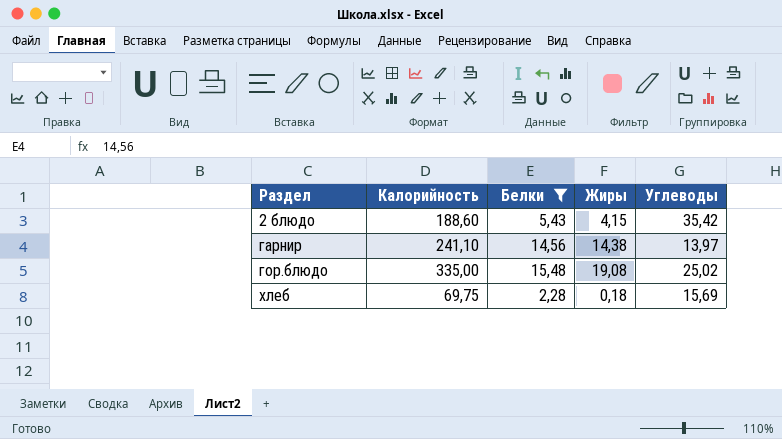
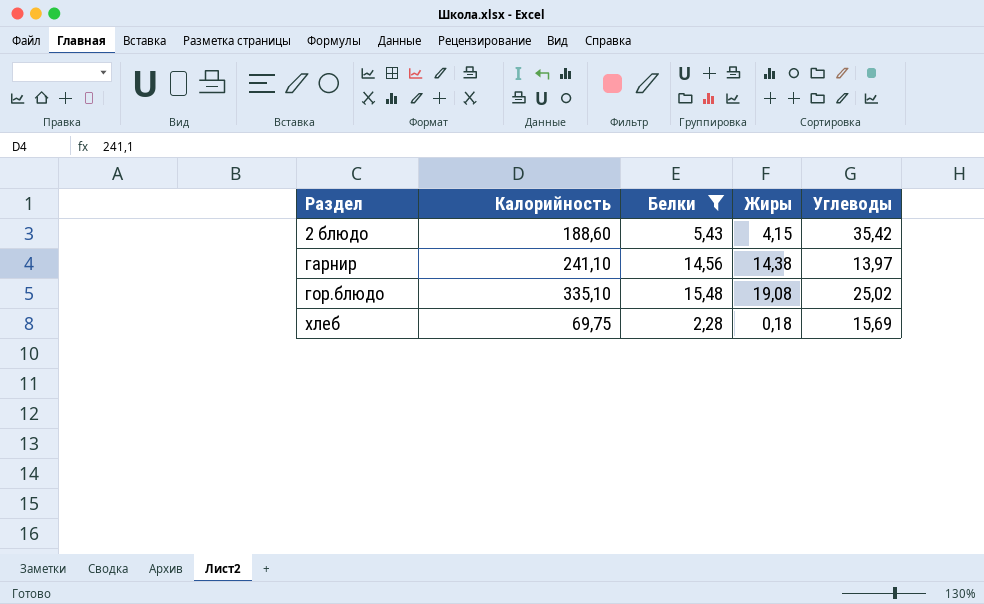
гор.блюдо | Калорийность: 335,00 -> 335,10

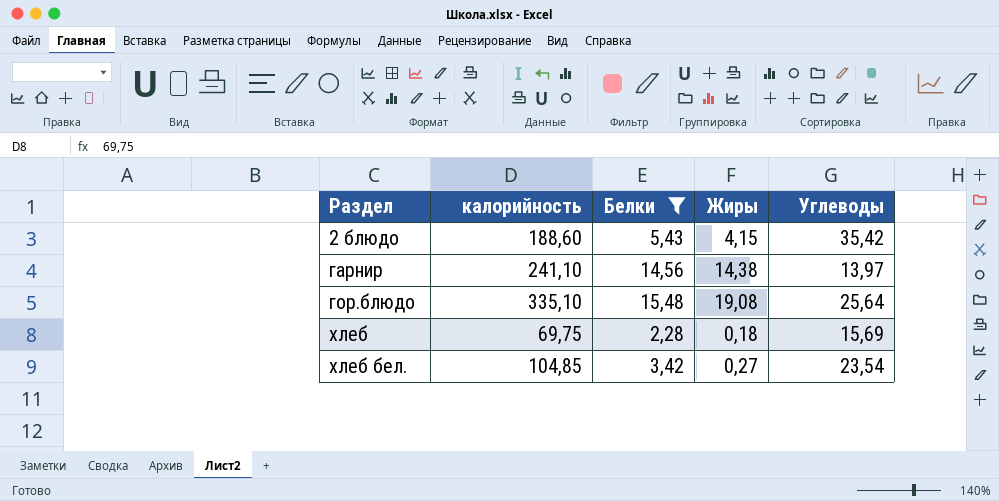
column name: Калорийность -> калорийность
гор.блюдо | Углеводы: 25,02 -> 25,64
row хлеб бел.: none -> 104,85 | 3,42 | 0,27 | 23,54

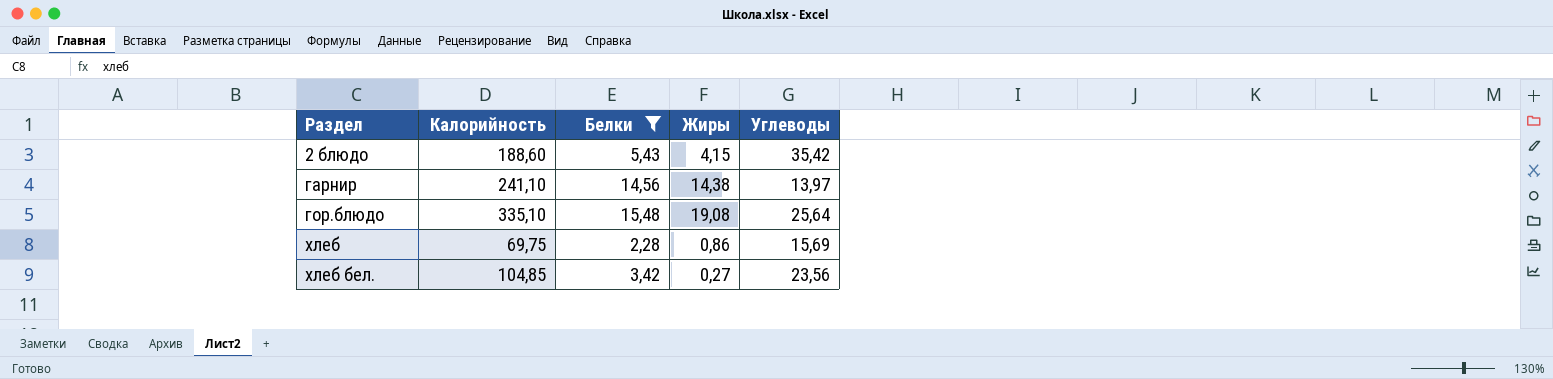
column name: калорийность -> Калорийность
хлеб | Жиры: 0,18 -> 0,86
хлеб бел. | Углеводы: 23,54 -> 23,56

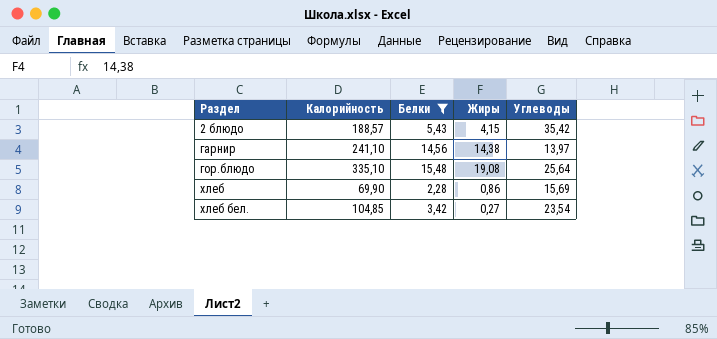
2 блюдо | Калорийность: 188,60 -> 188,57
хлеб | Калорийность: 69,75 -> 69,90
хлеб бел. | Углеводы: 23,56 -> 23,54

